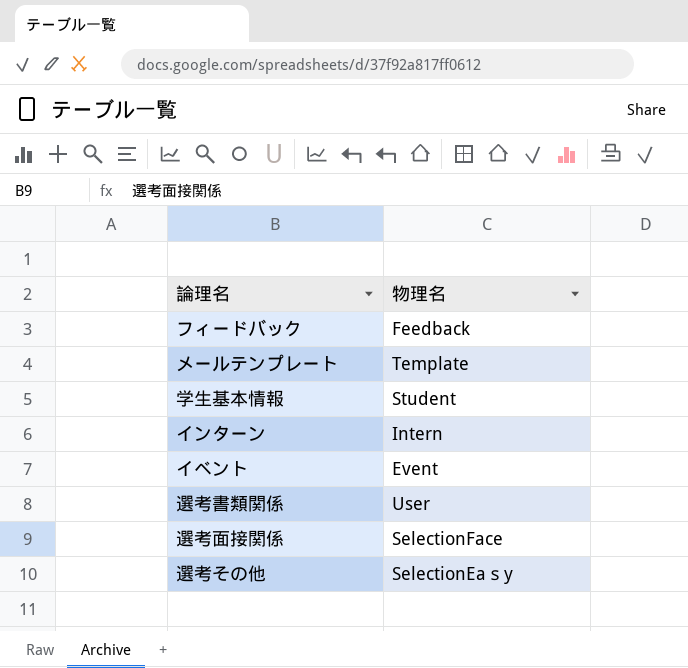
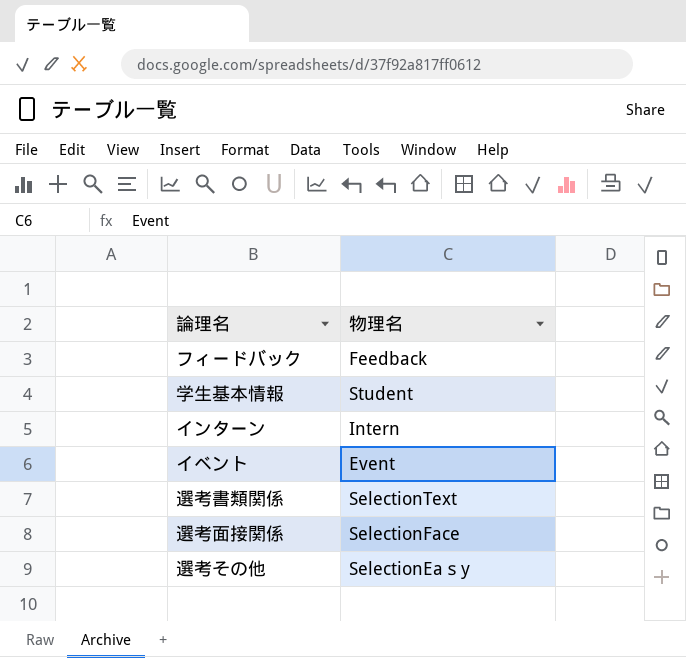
row メールテンプレート: Template -> none
選考書類関係 | 物理名: User -> SelectionText

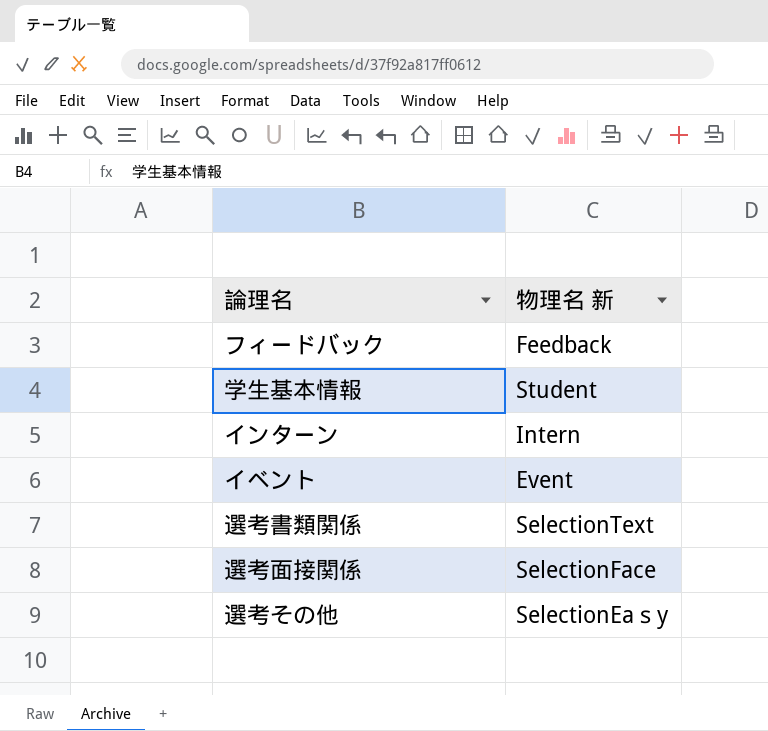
column name: 物理名 -> 物理名 新

